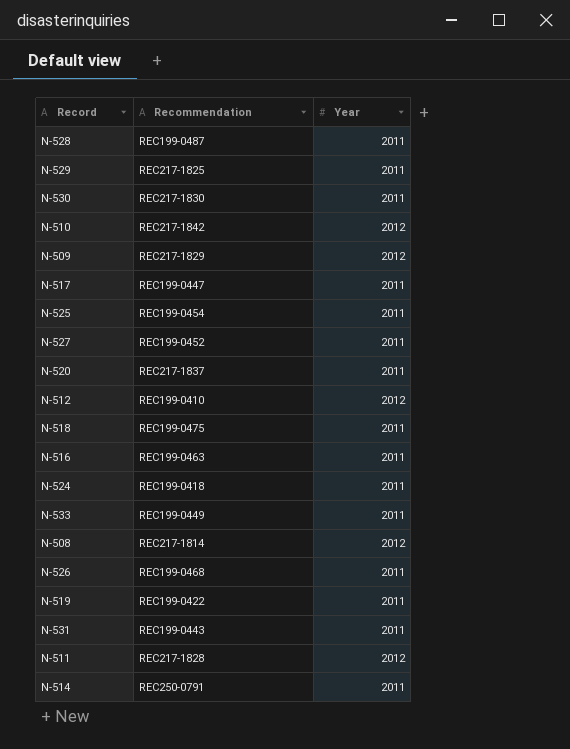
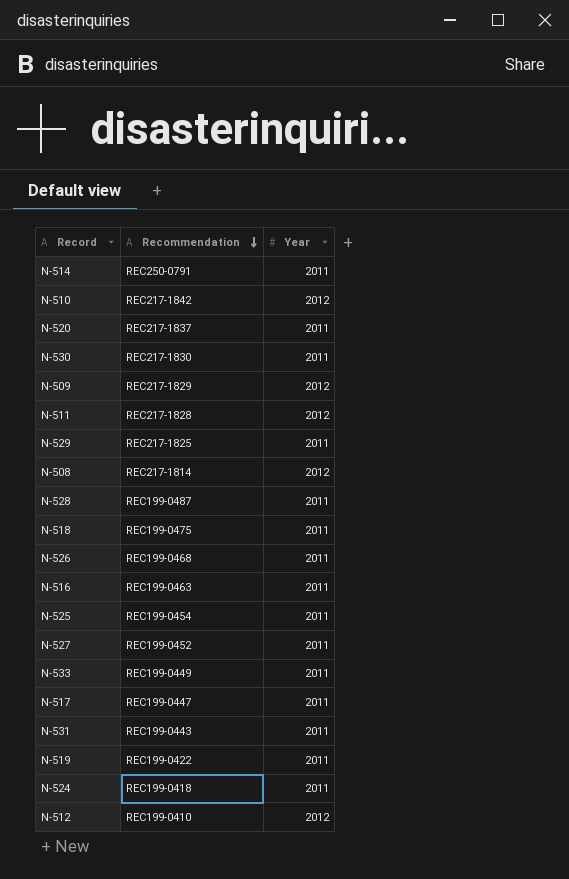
row order: none -> Recommendation descending

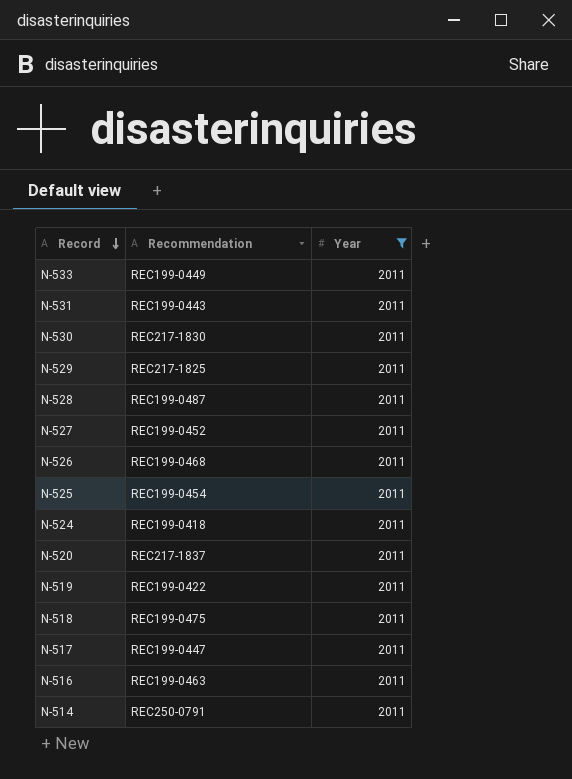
filter: none -> Year = 2011
row order: Recommendation descending -> Record descending

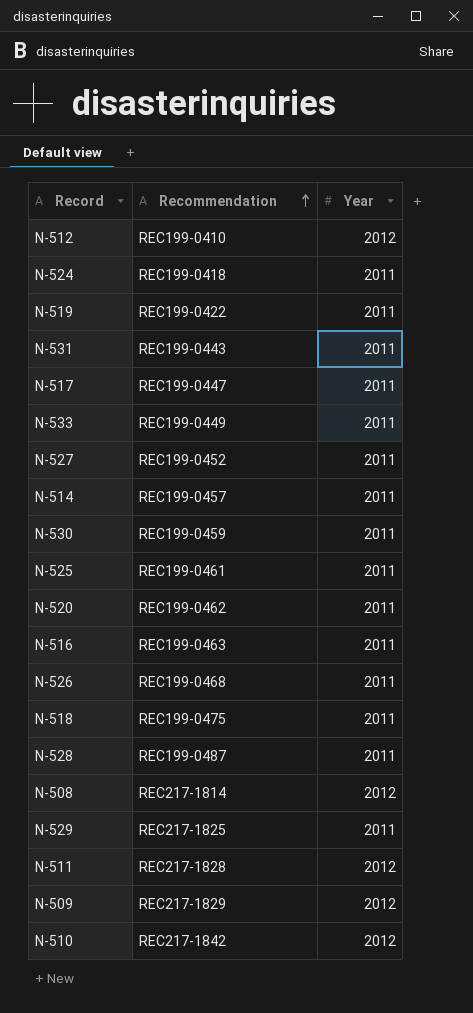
filter: Year = 2011 -> none
row order: Record descending -> Recommendation ascending
N-514 | Recommendation: REC250-0791 -> REC199-0457
N-530 | Recommendation: REC217-1830 -> REC199-0459
N-525 | Recommendation: REC199-0454 -> REC199-0461
N-520 | Recommendation: REC217-1837 -> REC199-0462

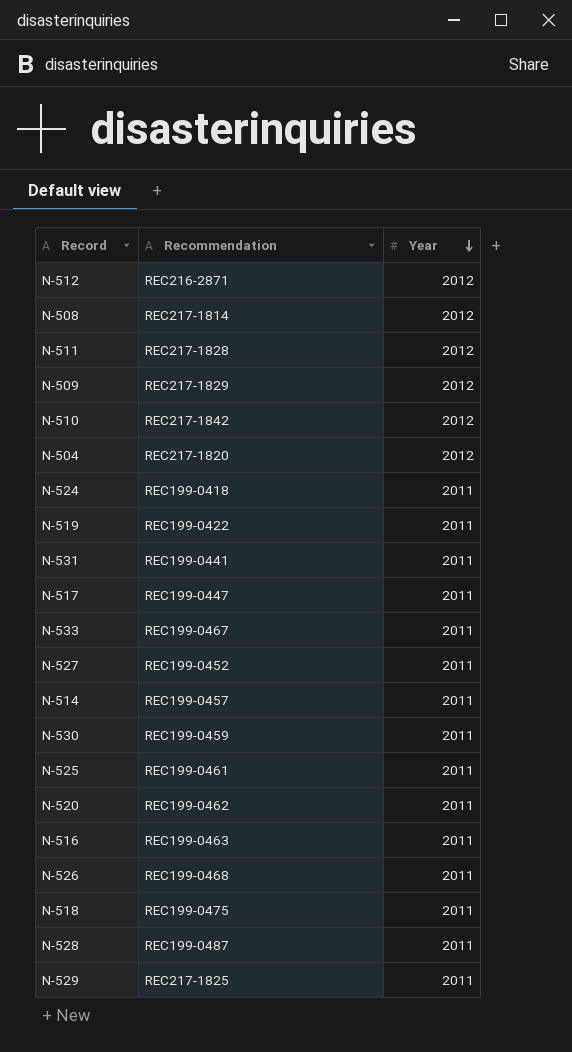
row order: Recommendation ascending -> Year descending
N-512 | Recommendation: REC199-0410 -> REC216-2871
row N-504: none -> REC217-1820 | 2012
N-531 | Recommendation: REC199-0443 -> REC199-0441
N-533 | Recommendation: REC199-0449 -> REC199-0467

